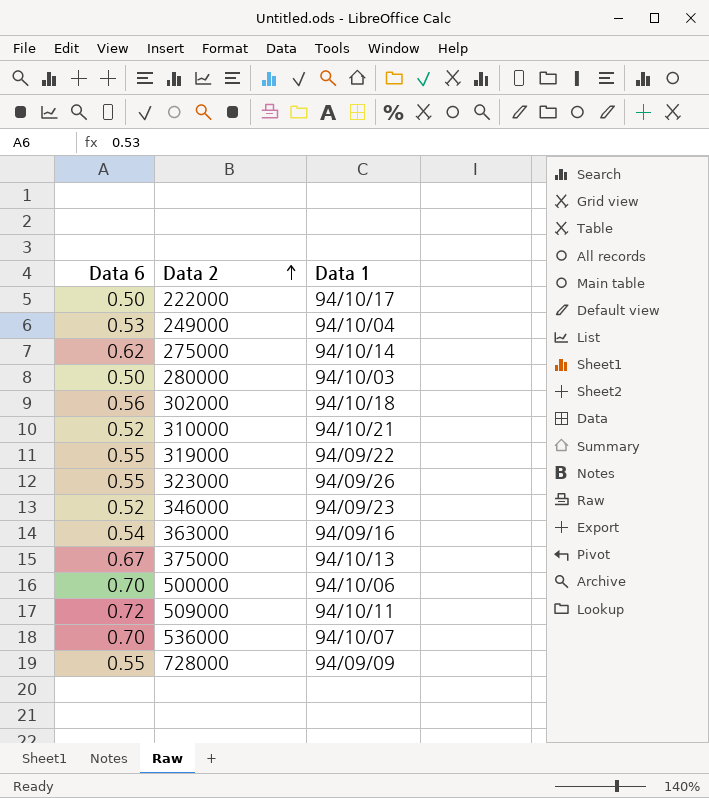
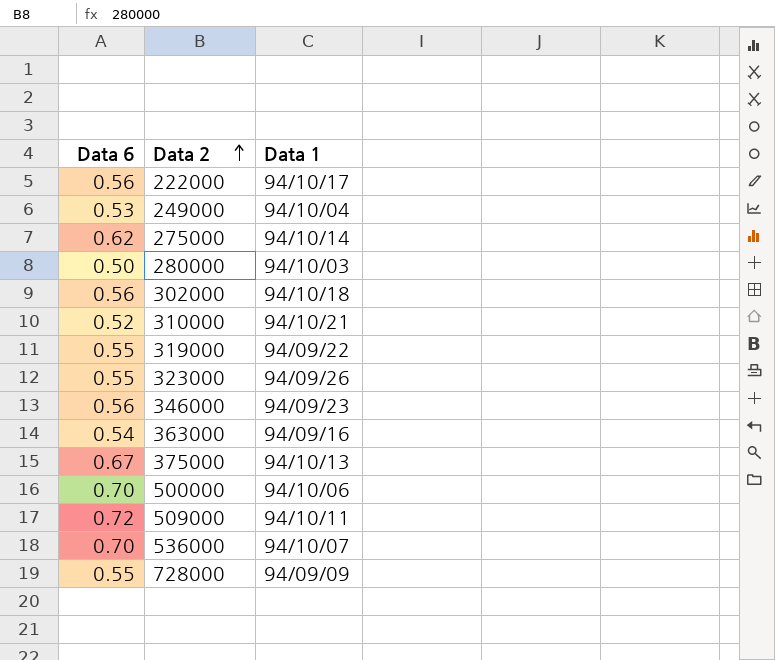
222000 | Data 6: 0.50 -> 0.56
346000 | Data 6: 0.52 -> 0.56

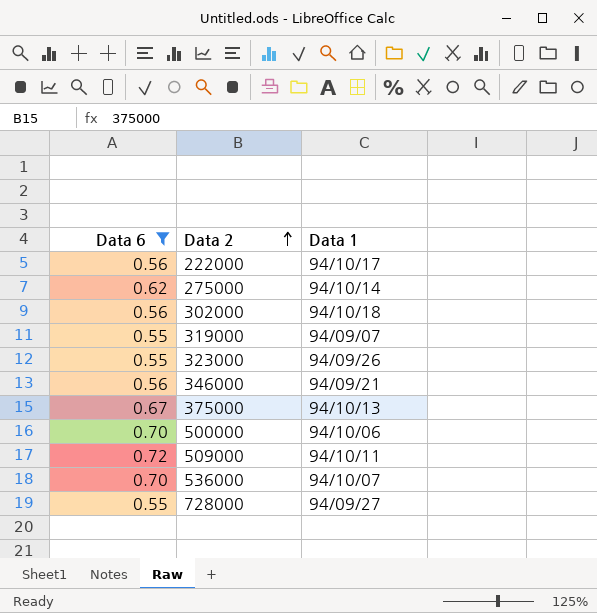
filter: none -> Data 6 >= 0.55
319000 | Data 1: 94/09/22 -> 94/09/07
346000 | Data 1: 94/09/23 -> 94/09/21
728000 | Data 1: 94/09/09 -> 94/09/27

